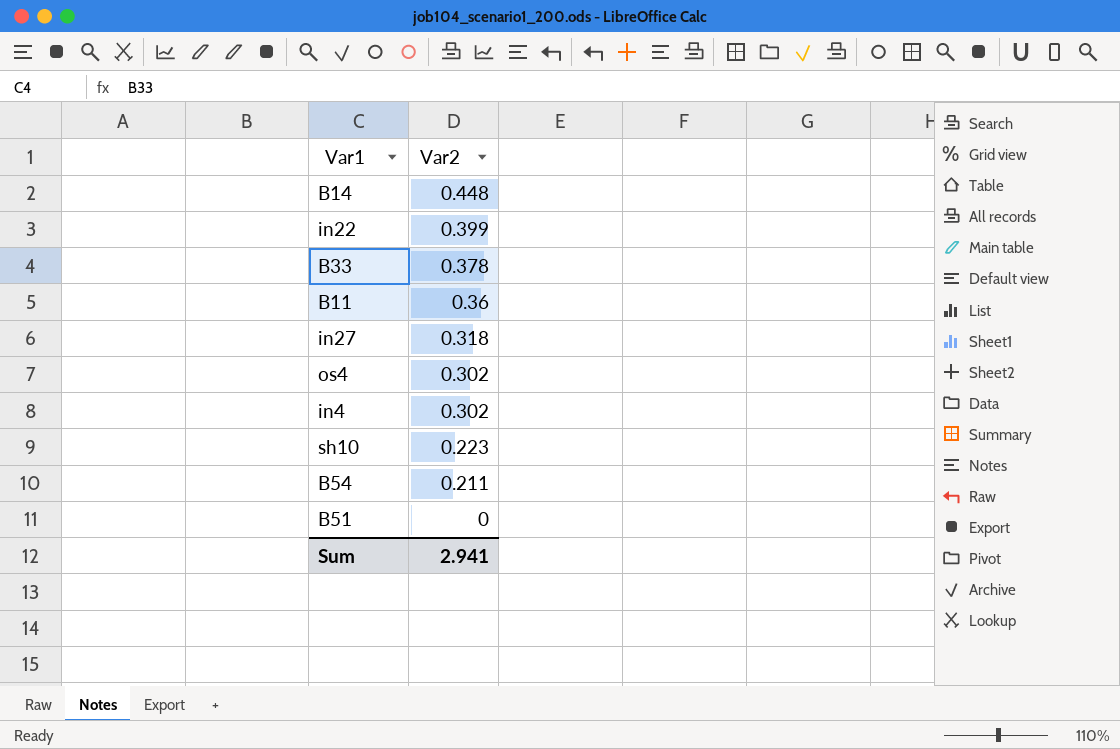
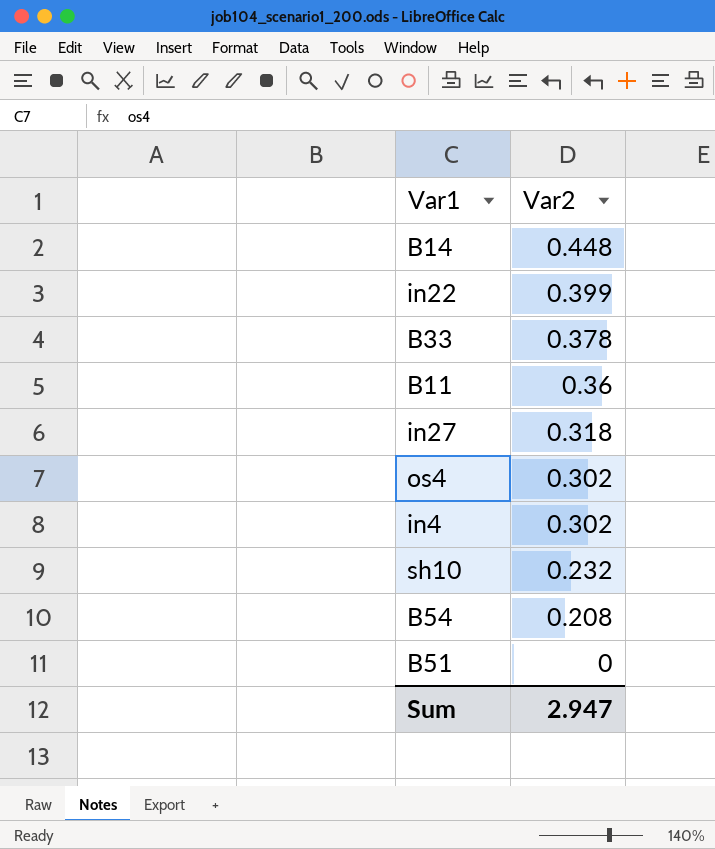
sh10 | Var2: 0.223 -> 0.232
B54 | Var2: 0.211 -> 0.208
Sum | Var2: 2.941 -> 2.947

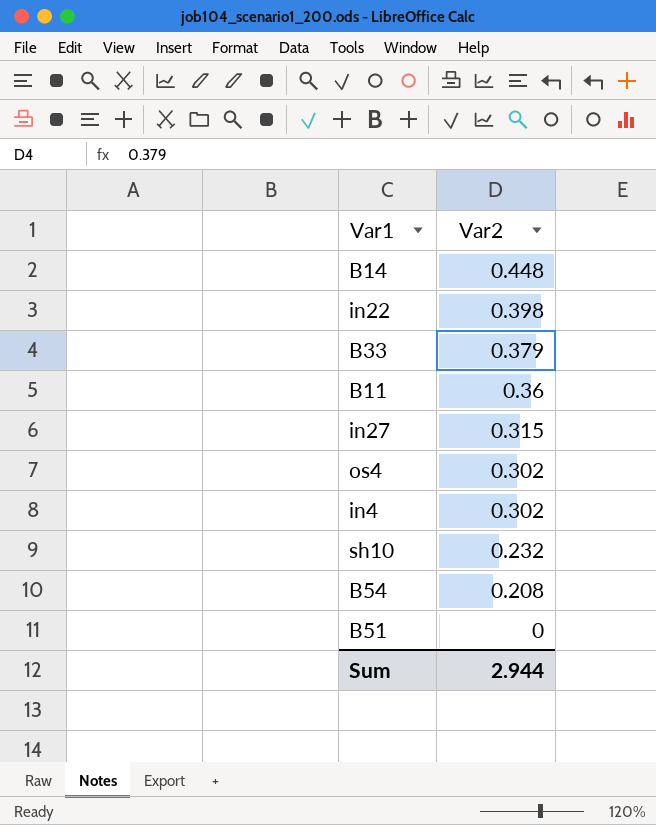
in22 | Var2: 0.399 -> 0.398
B33 | Var2: 0.378 -> 0.379
in27 | Var2: 0.318 -> 0.315
Sum | Var2: 2.947 -> 2.944

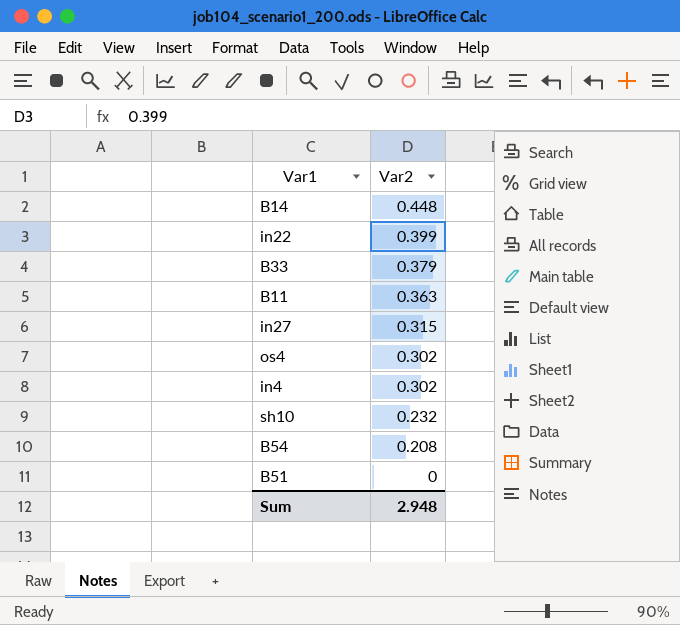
in22 | Var2: 0.398 -> 0.399
B11 | Var2: 0.36 -> 0.363
Sum | Var2: 2.944 -> 2.948

